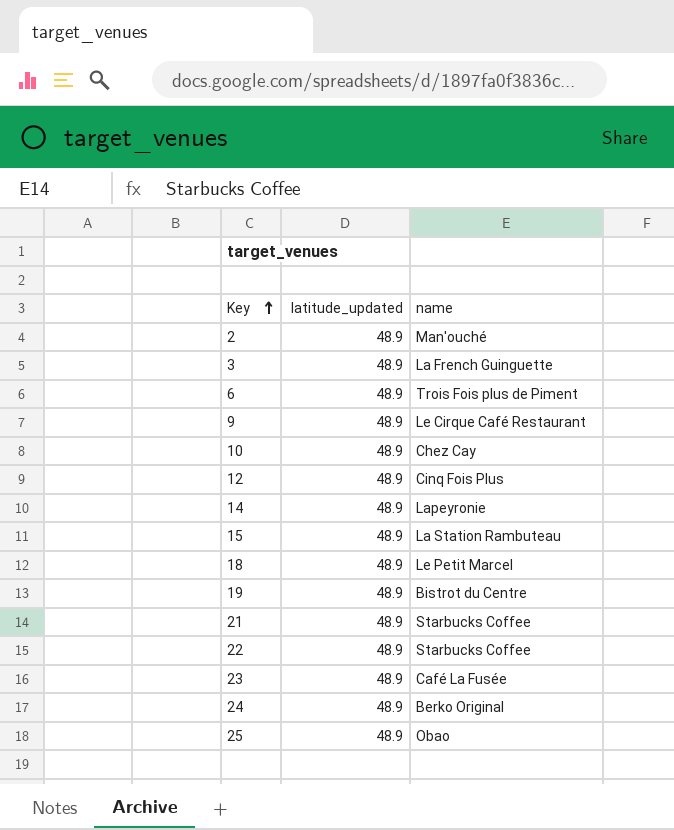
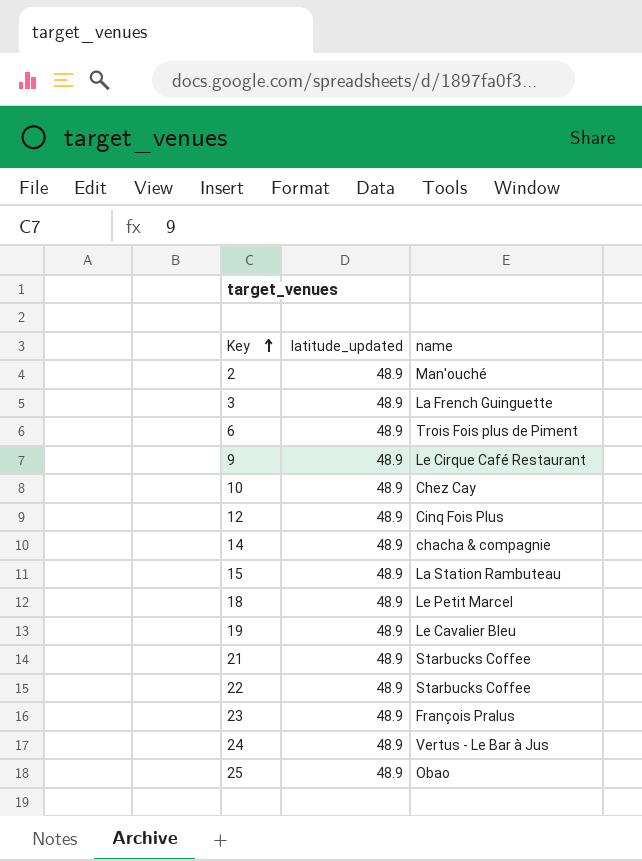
14 | name: Lapeyronie -> chacha & compagnie
19 | name: Bistrot du Centre -> Le Cavalier Bleu
23 | name: Café La Fusée -> François Pralus
24 | name: Berko Original -> Vertus - Le Bar à Jus

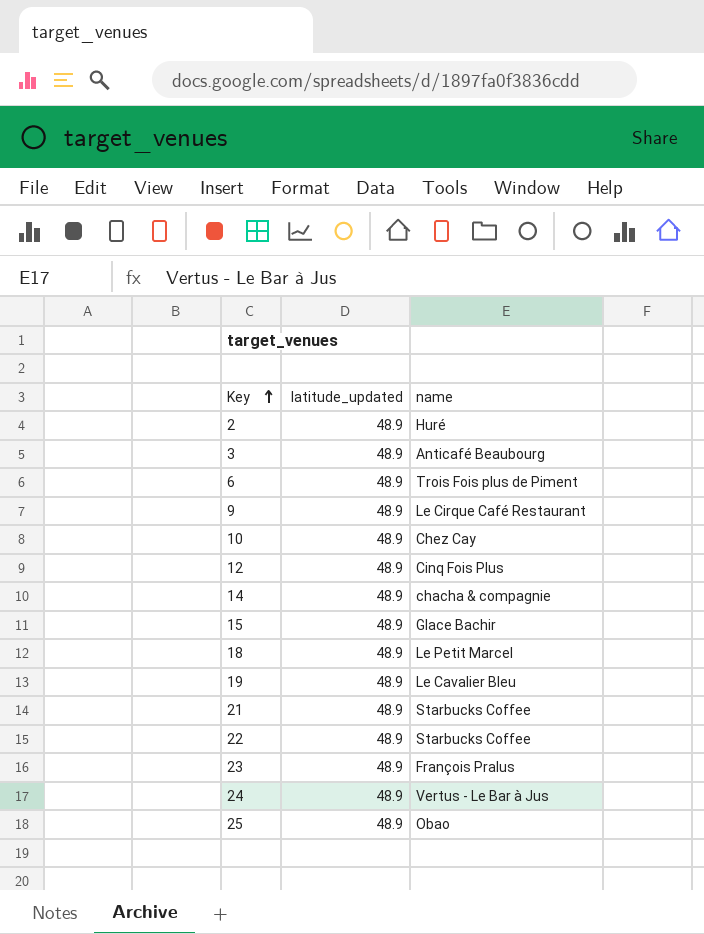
2 | name: Man'ouché -> Huré
3 | name: La French Guinguette -> Anticafé Beaubourg
15 | name: La Station Rambuteau -> Glace Bachir

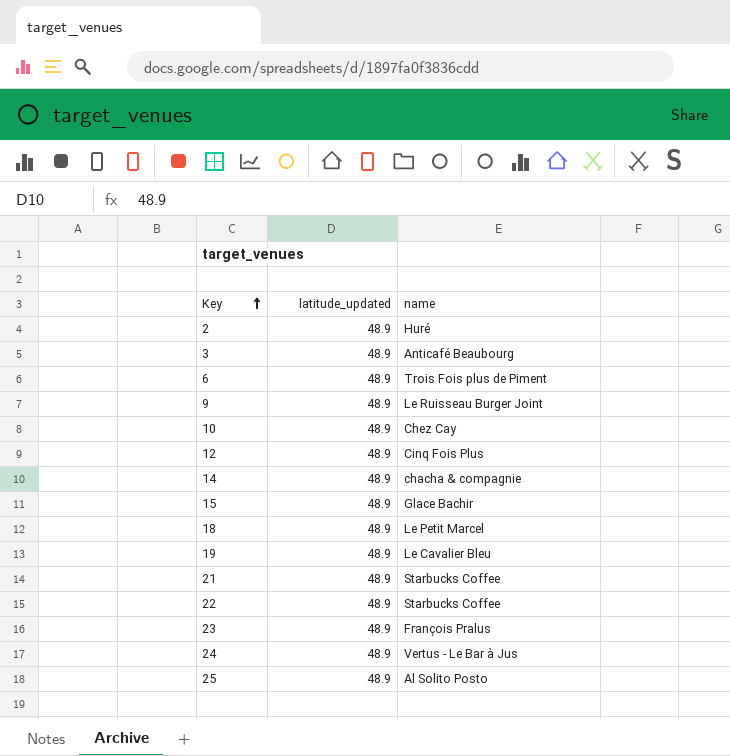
9 | name: Le Cirque Café Restaurant -> Le Ruisseau Burger Joint
25 | name: Obao -> Al Solito Posto

